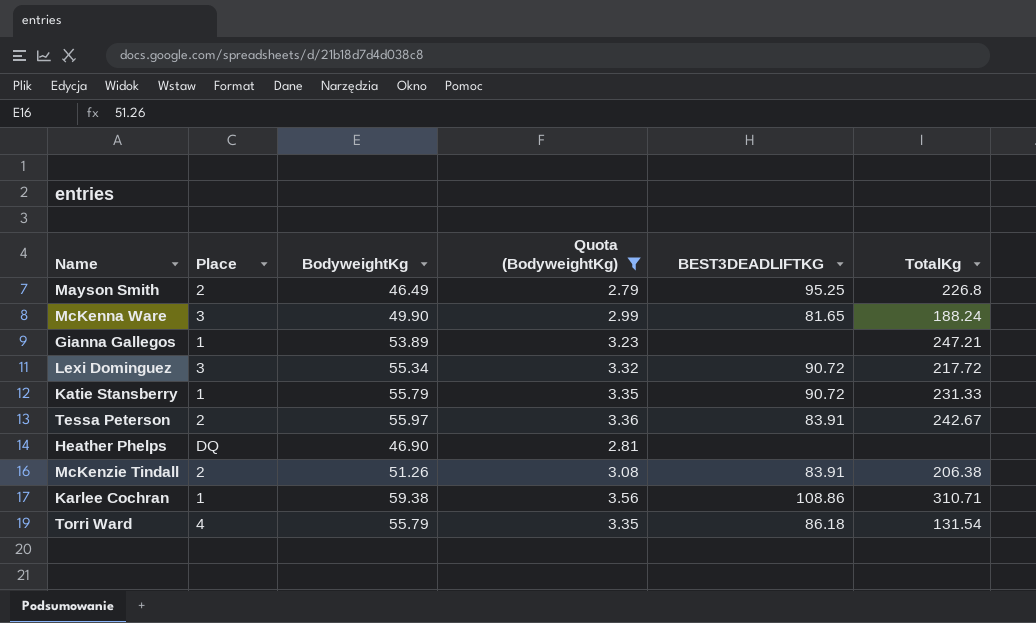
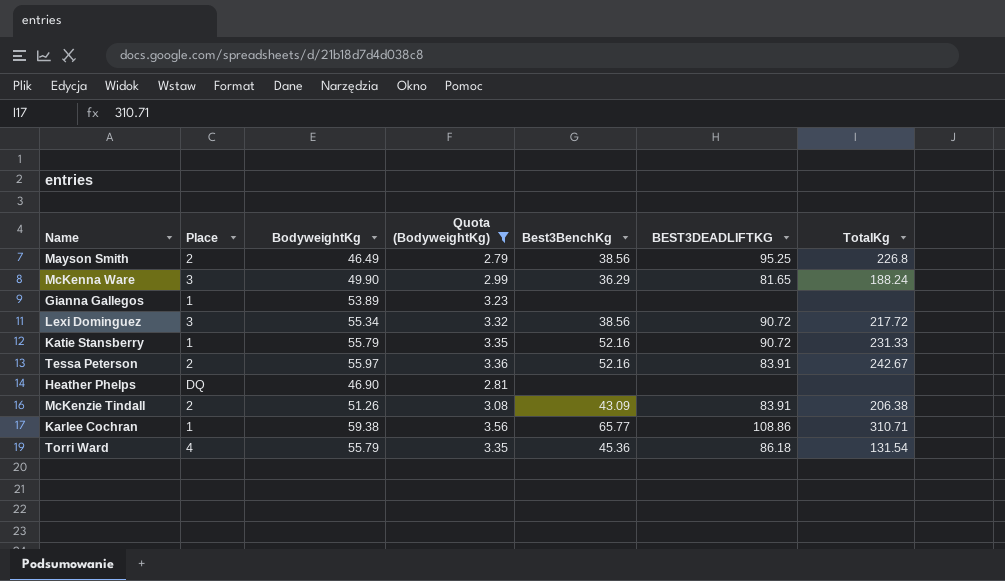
column Best3BenchKg | position: none -> 5
Gianna Gallegos | TotalKg: 247.21 -> none

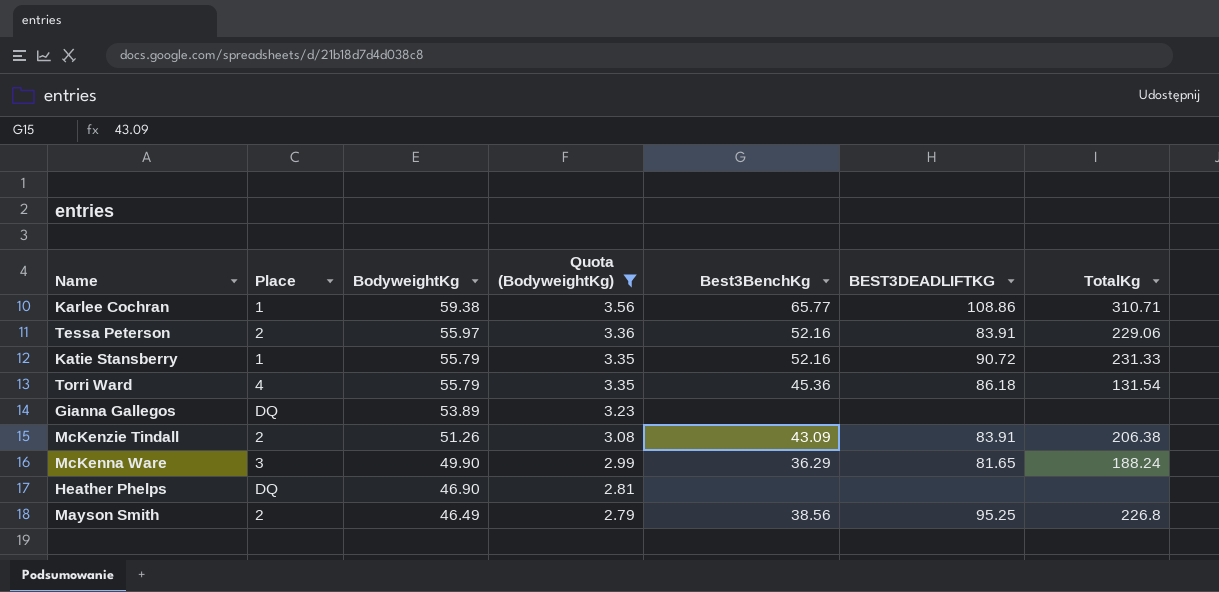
row order: none -> BodyweightKg descending
row Lexi Dominguez: 3 | 55.34 | 3.32 | 38.56 | 90.72 | 217.72 -> none
Tessa Peterson | TotalKg: 242.67 -> 229.06
Gianna Gallegos | Place: 1 -> DQ

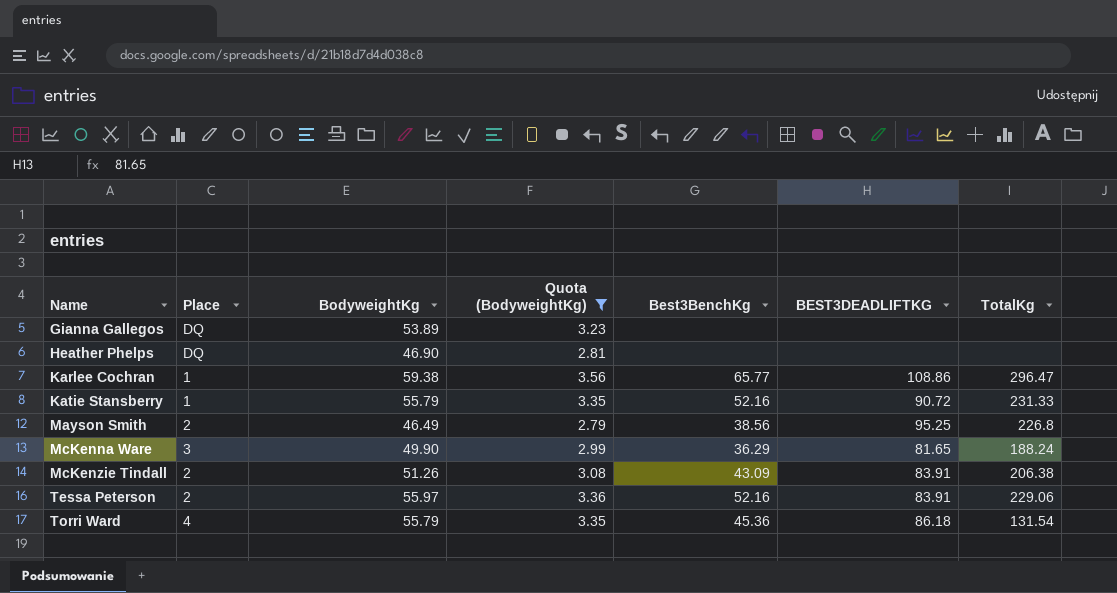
row order: BodyweightKg descending -> Name ascending
Karlee Cochran | TotalKg: 310.71 -> 296.47

